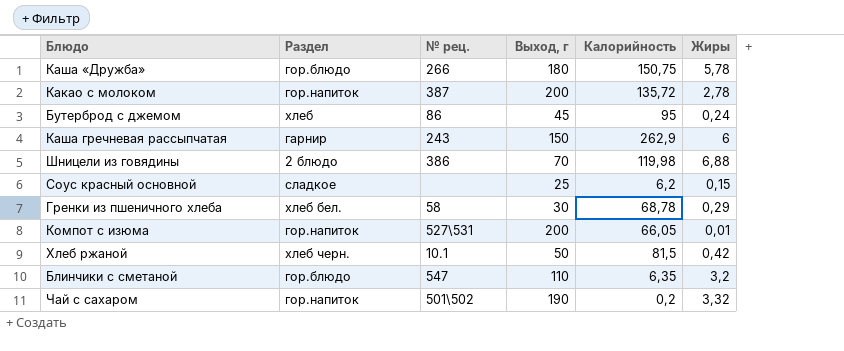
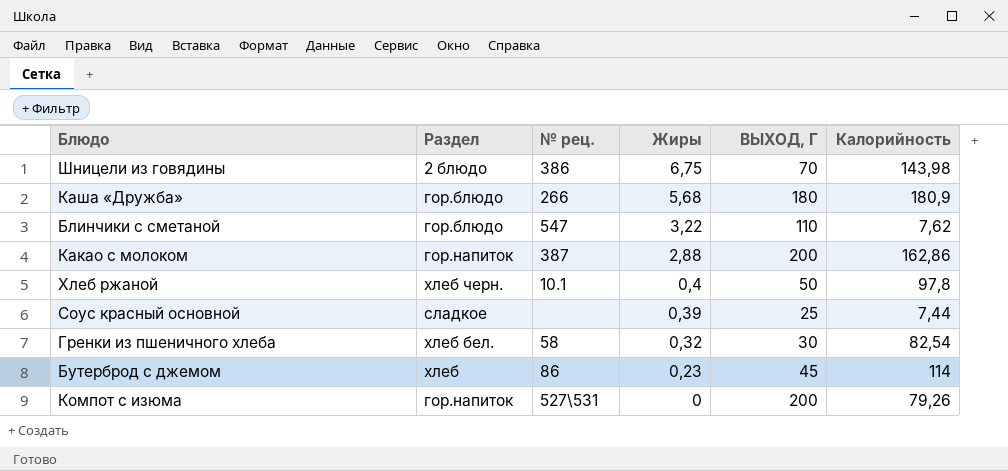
row order: none -> Жиры descending
column Жиры | position: 6 -> 4
column name: Выход, г -> ВЫХОД, Г
row Каша гречневая рассыпчатая: гарнир | 243 | 150 | 262,9 | 6 -> none
row Чай с сахаром: гор.напиток | 501\502 | 190 | 0,2 | 3,32 -> none
Шницели из говядины | Жиры: 6,88 -> 6,75
Шницели из говядины | Калорийность: 119,98 -> 143,98
Каша «Дружба» | Жиры: 5,78 -> 5,68
Каша «Дружба» | Калорийность: 150,75 -> 180,9
Блинчики с сметаной | Жиры: 3,2 -> 3,22
Блинчики с сметаной | Калорийность: 6,35 -> 7,62
Какао с молоком | Жиры: 2,78 -> 2,88
Какао с молоком | Калорийность: 135,72 -> 162,86
Хлеб ржаной | Жиры: 0,42 -> 0,4
Хлеб ржаной | Калорийность: 81,5 -> 97,8
Соус красный основной | Жиры: 0,15 -> 0,39
Соус красный основной | Калорийность: 6,2 -> 7,44
Гренки из пшеничного хлеба | Жиры: 0,29 -> 0,32
Гренки из пшеничного хлеба | Калорийность: 68,78 -> 82,54
Бутерброд с джемом | Жиры: 0,24 -> 0,23
Бутерброд с джемом | Калорийность: 95 -> 114
Компот с изюма | Жиры: 0,01 -> 0
Компот с изюма | Калорийность: 66,05 -> 79,26

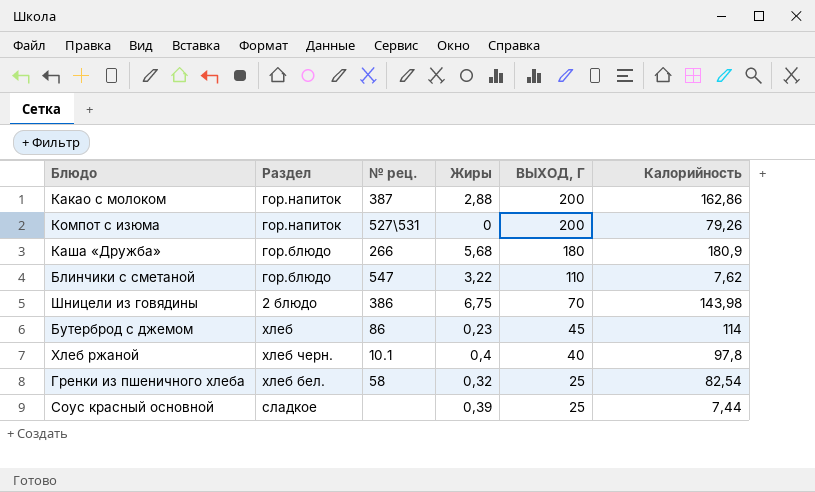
row order: Жиры descending -> ВЫХОД, Г descending
Хлеб ржаной | ВЫХОД, Г: 50 -> 40
Гренки из пшеничного хлеба | ВЫХОД, Г: 30 -> 25

